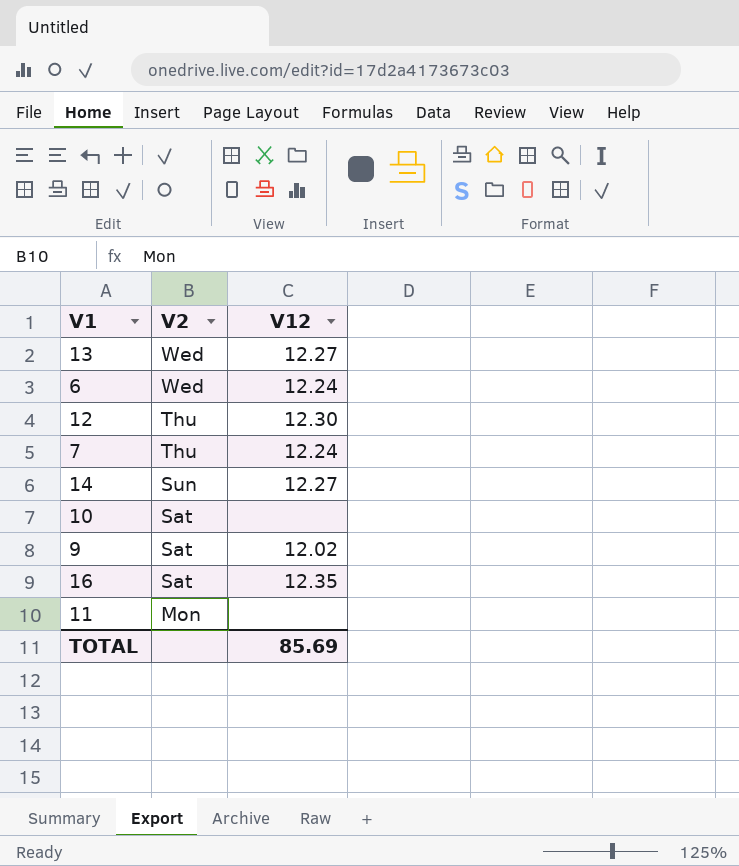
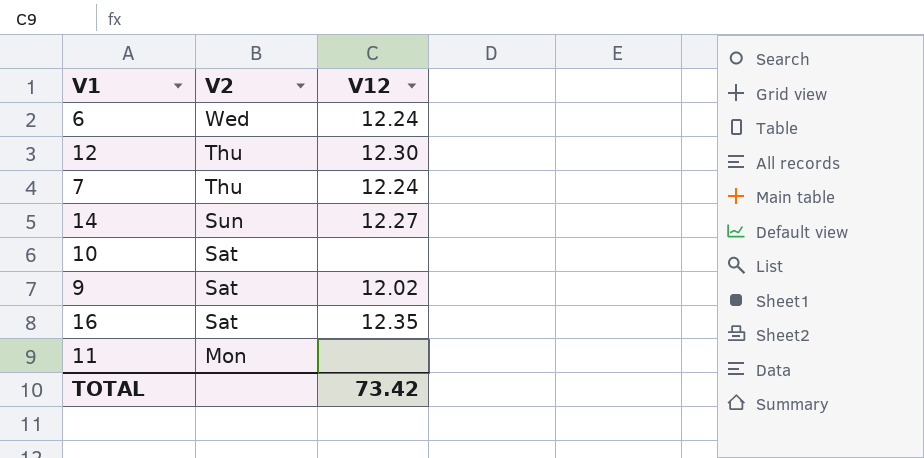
row 13: Wed | 12.27 -> none
TOTAL | V12: 85.69 -> 73.42

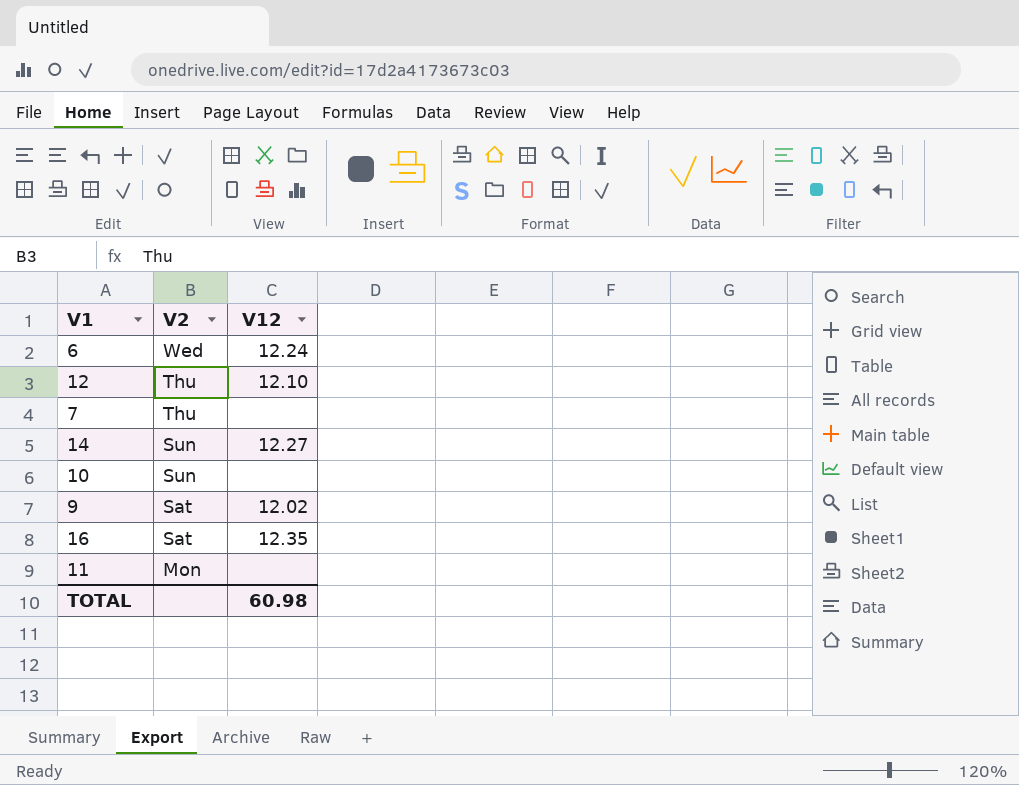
12 | V12: 12.30 -> 12.10
7 | V12: 12.24 -> none
10 | V2: Sat -> Sun
TOTAL | V12: 73.42 -> 60.98

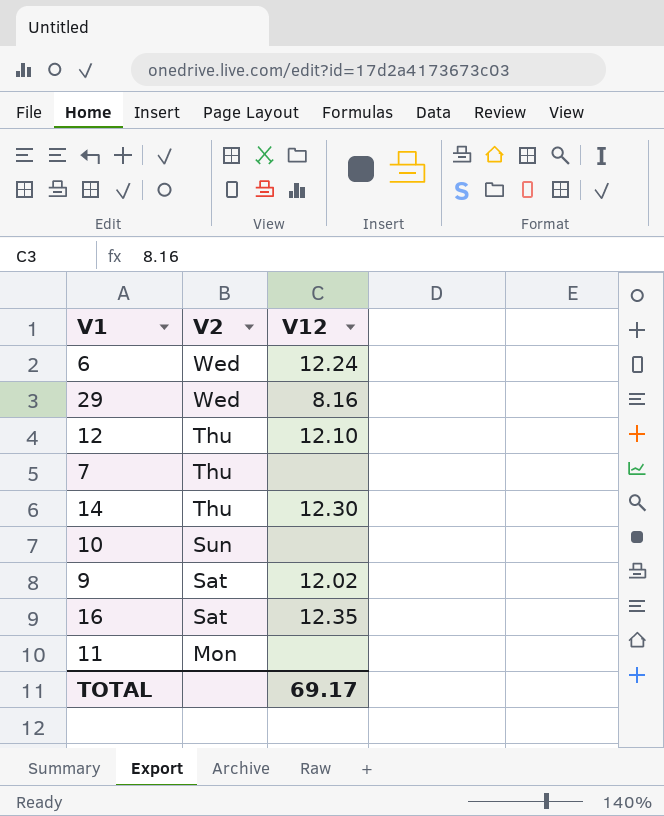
row 29: none -> Wed | 8.16
14 | V2: Sun -> Thu
14 | V12: 12.27 -> 12.30
TOTAL | V12: 60.98 -> 69.17

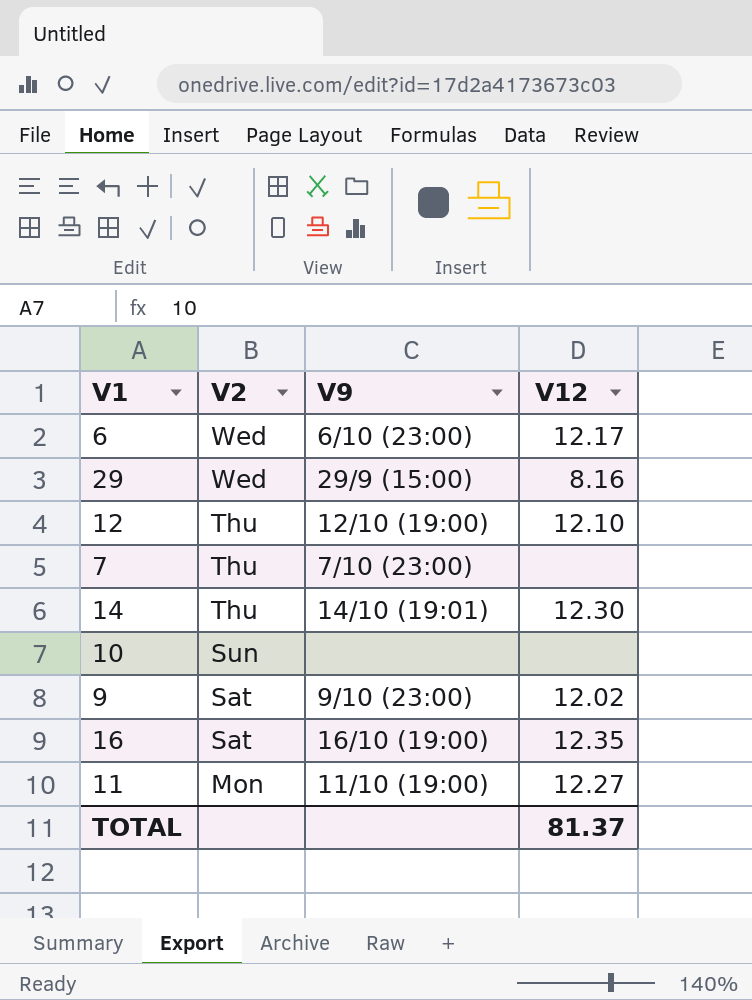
column V9 | position: none -> 3
6 | V12: 12.24 -> 12.17
11 | V12: none -> 12.27
TOTAL | V12: 69.17 -> 81.37

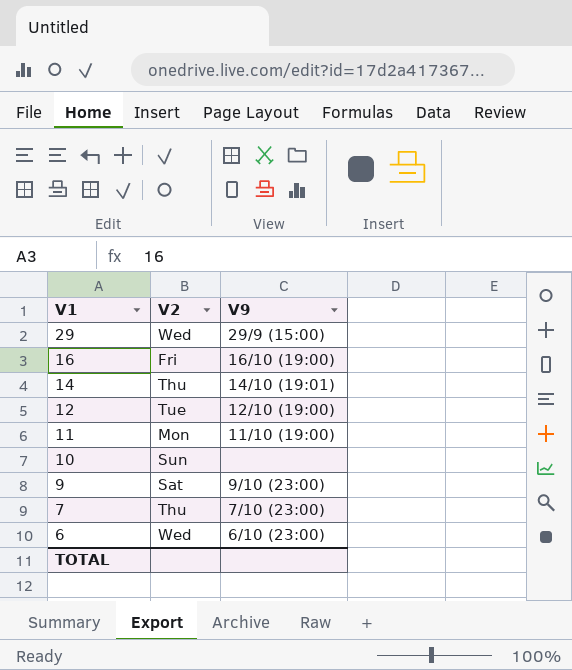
row order: V2 descending -> V1 descending
column V12 | position: 4 -> none
16 | V2: Sat -> Fri
12 | V2: Thu -> Tue

